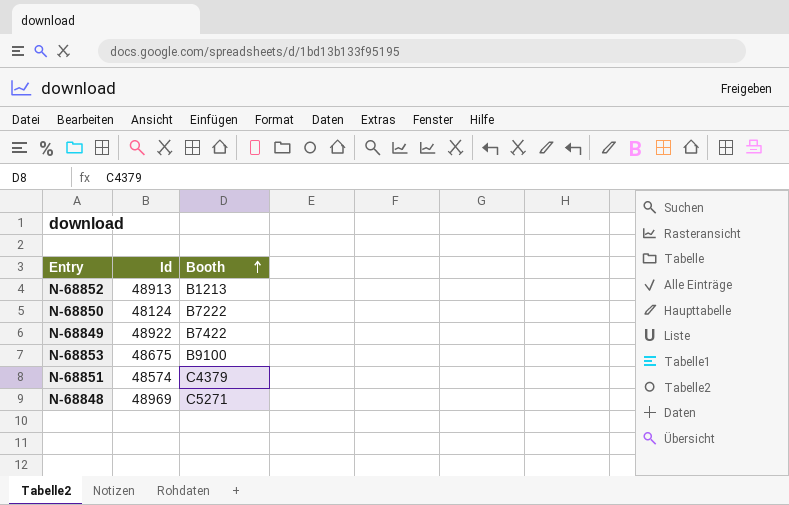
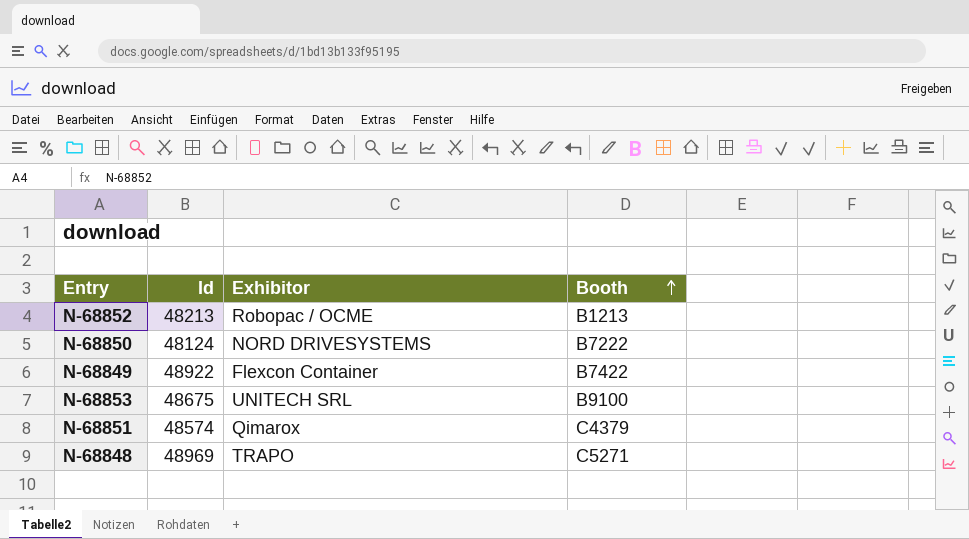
column Exhibitor | position: none -> 3
N-68852 | Id: 48913 -> 48213

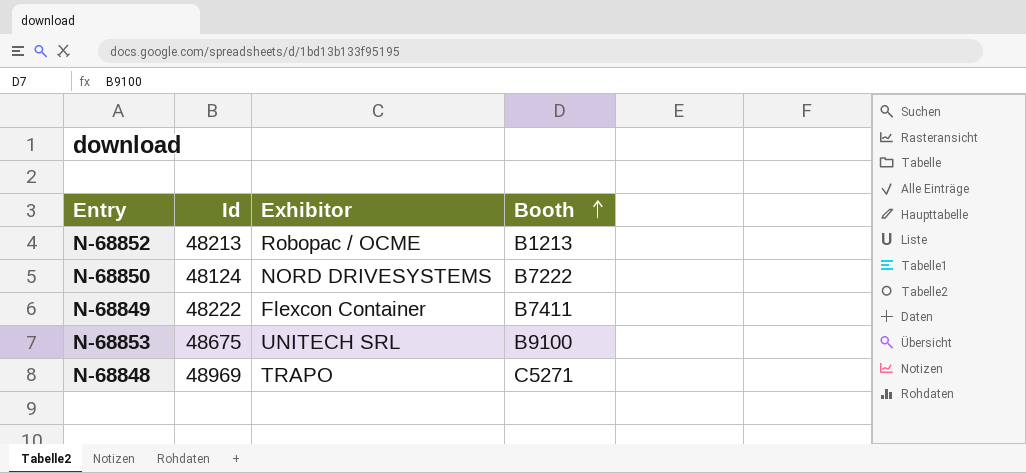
row N-68851: 48574 | Qimarox | C4379 -> none
N-68849 | Id: 48922 -> 48222
N-68849 | Booth: B7422 -> B7411

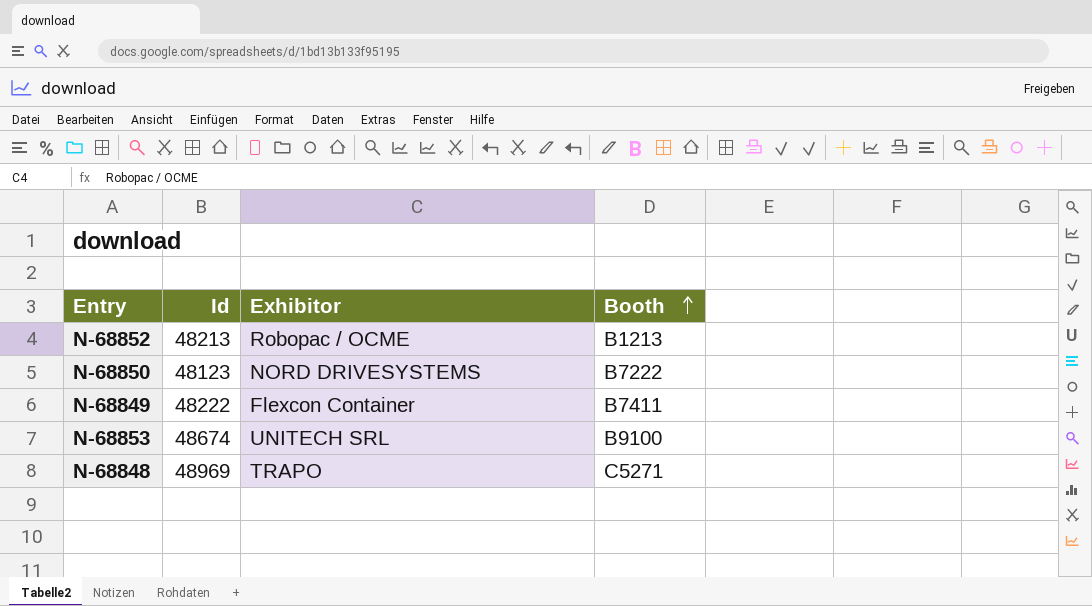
N-68850 | Id: 48124 -> 48123
N-68853 | Id: 48675 -> 48674

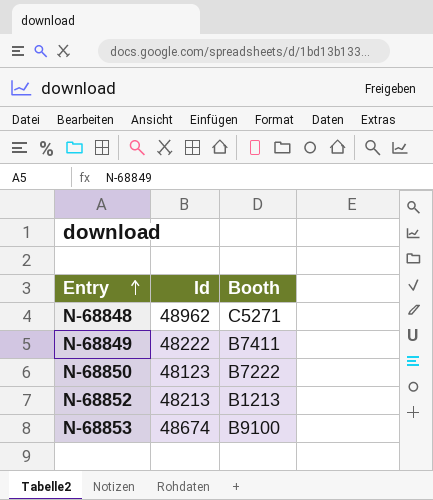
row order: Booth ascending -> Entry ascending
column Exhibitor | position: 3 -> none
N-68848 | Id: 48969 -> 48962

